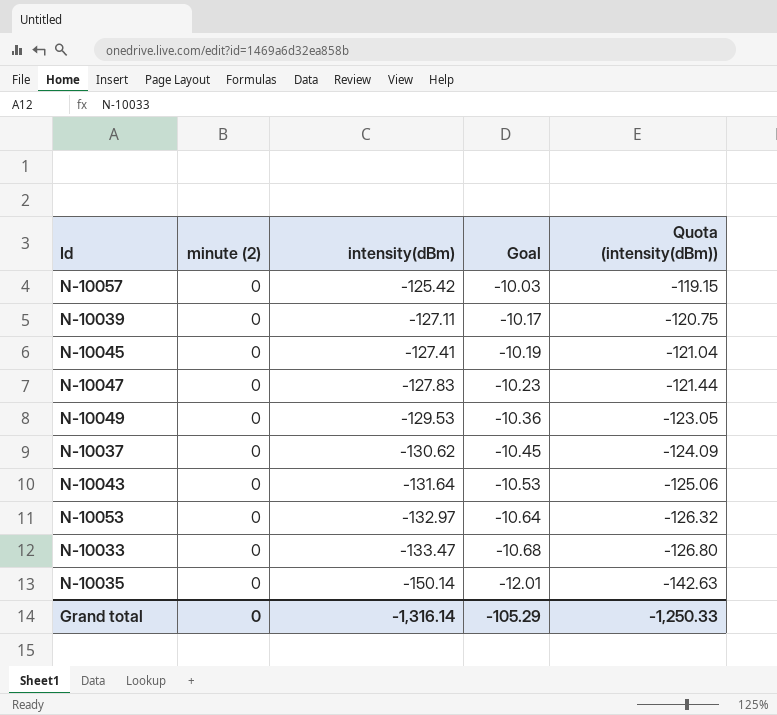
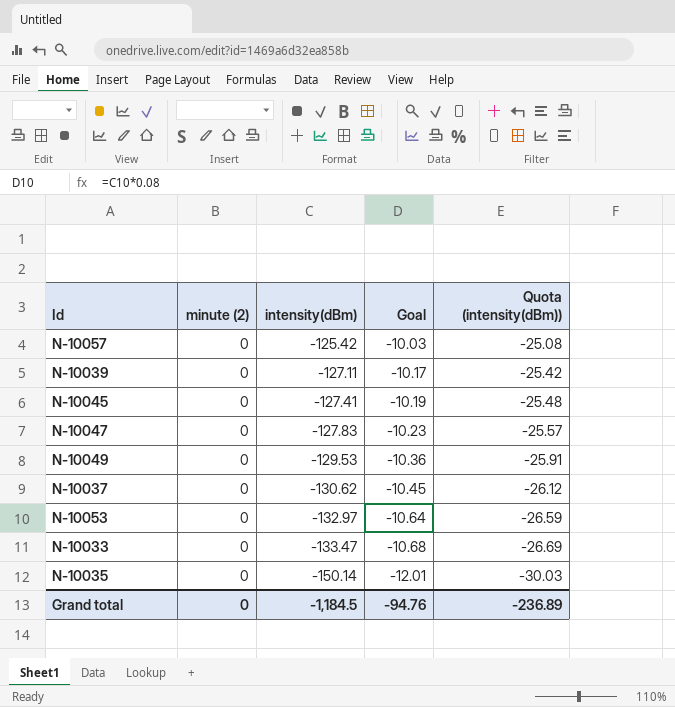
column Quota (intensity(dBm)) | formula: [intensity(dBm)] * 0.95 -> [intensity(dBm)] * 0.2
row N-10043: 0 | -131.64 | -10.53 | -125.06 -> none
Grand total | intensity(dBm): -1,316.14 -> -1,184.5
Grand total | Goal: -105.29 -> -94.76
Grand total | Quota (intensity(dBm)): -1,250.33 -> -236.89

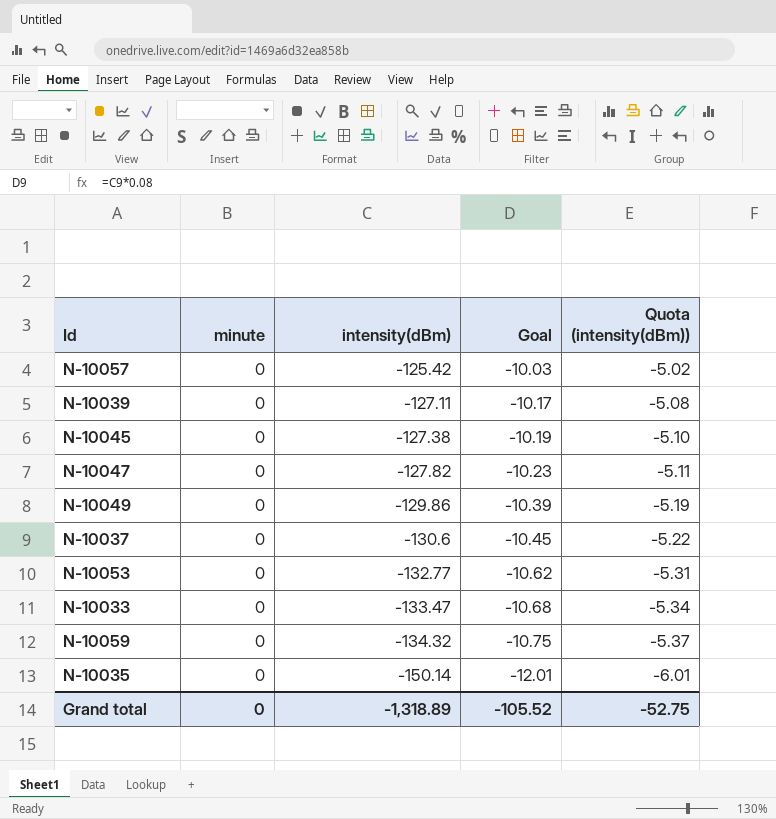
column name: minute (2) -> minute
column Quota (intensity(dBm)) | formula: [intensity(dBm)] * 0.2 -> [intensity(dBm)] * 0.04
N-10045 | intensity(dBm): -127.41 -> -127.38
N-10047 | intensity(dBm): -127.83 -> -127.82
N-10049 | intensity(dBm): -129.53 -> -129.86
N-10049 | Goal: -10.36 -> -10.39
N-10037 | intensity(dBm): -130.62 -> -130.6
N-10053 | intensity(dBm): -132.97 -> -132.77
N-10053 | Goal: -10.64 -> -10.62
row N-10059: none -> 0 | -134.32 | -10.75 | -5.37
Grand total | intensity(dBm): -1,184.5 -> -1,318.89
Grand total | Goal: -94.76 -> -105.52
Grand total | Quota (intensity(dBm)): -236.89 -> -52.75

